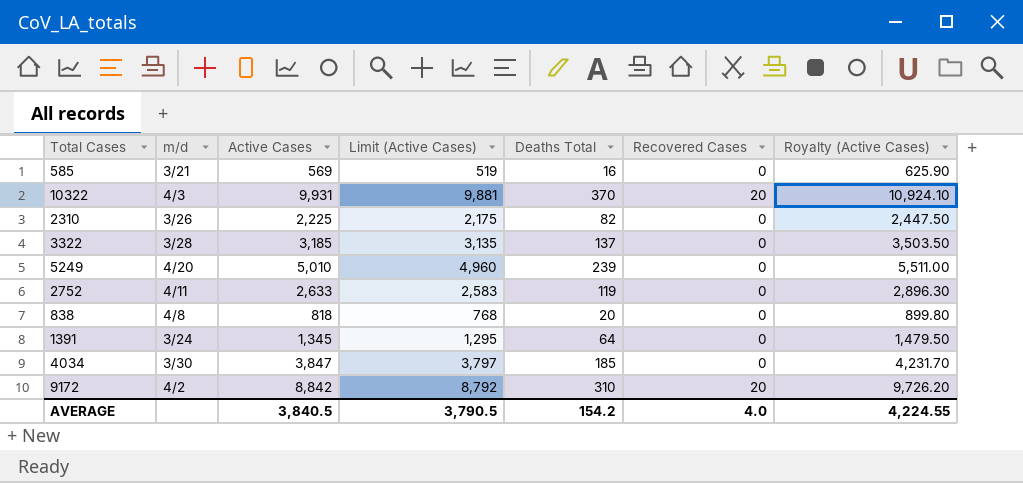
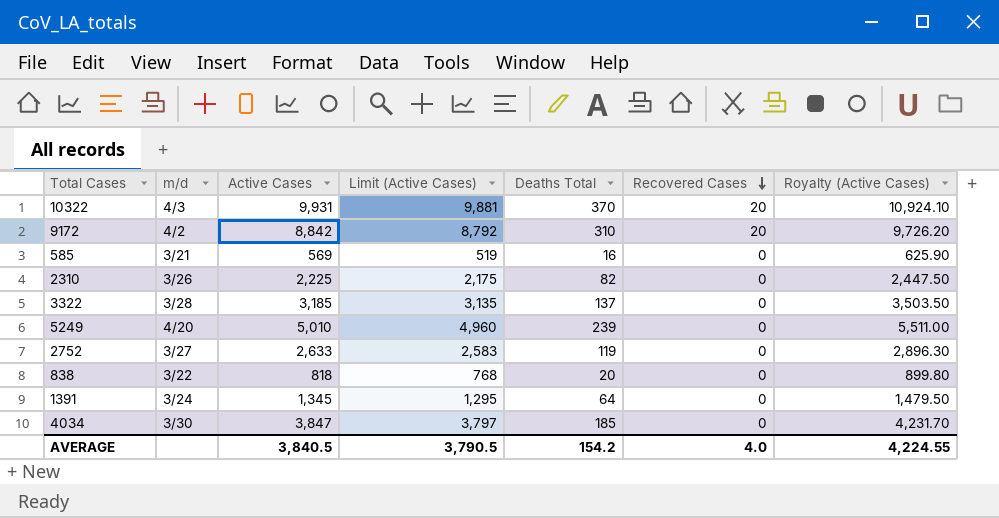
row order: none -> Recovered Cases descending
2752 | m/d: 4/11 -> 3/27
838 | m/d: 4/8 -> 3/22

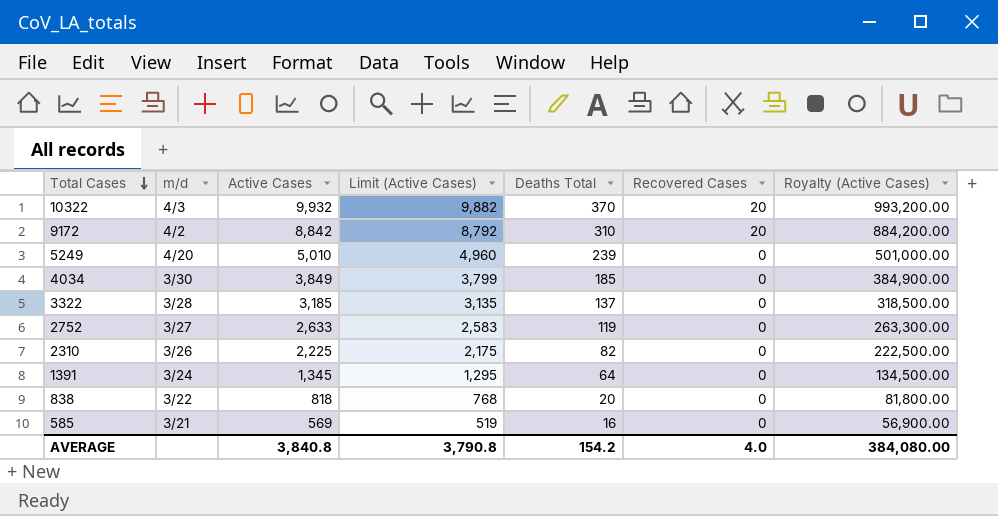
row order: Recovered Cases descending -> Total Cases descending
column Royalty (Active Cases) | formula: [Active Cases] * 1.1 -> [Active Cases] * 100
10322 | Active Cases: 9,931 -> 9,932
10322 | Limit (Active Cases): 9,881 -> 9,882
4034 | Active Cases: 3,847 -> 3,849
4034 | Limit (Active Cases): 3,797 -> 3,799
AVERAGE | Active Cases: 3,840.5 -> 3,840.8
AVERAGE | Limit (Active Cases): 3,790.5 -> 3,790.8
AVERAGE | Royalty (Active Cases): 4,224.55 -> 384,080.00

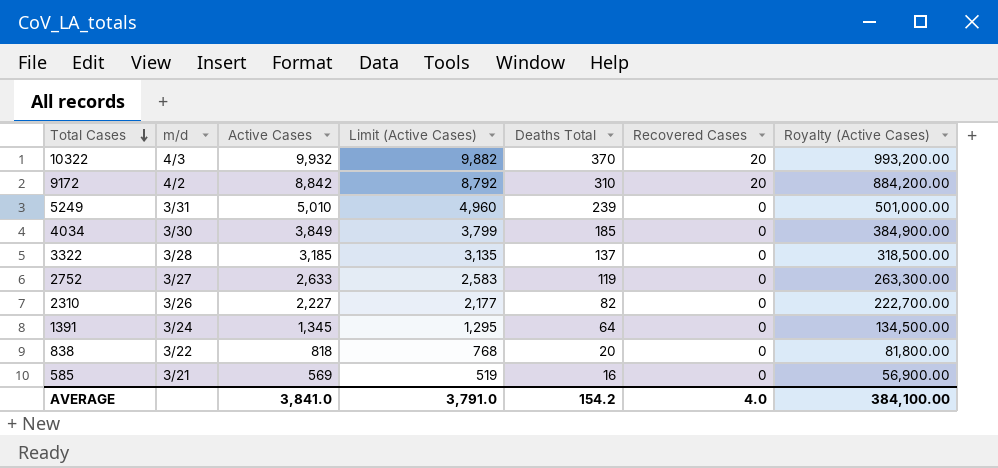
5249 | m/d: 4/20 -> 3/31
2310 | Active Cases: 2,225 -> 2,227
2310 | Limit (Active Cases): 2,175 -> 2,177
2310 | Royalty (Active Cases): 222,500.00 -> 222,700.00
AVERAGE | Active Cases: 3,840.8 -> 3,841.0
AVERAGE | Limit (Active Cases): 3,790.8 -> 3,791.0
AVERAGE | Royalty (Active Cases): 384,080.00 -> 384,100.00

